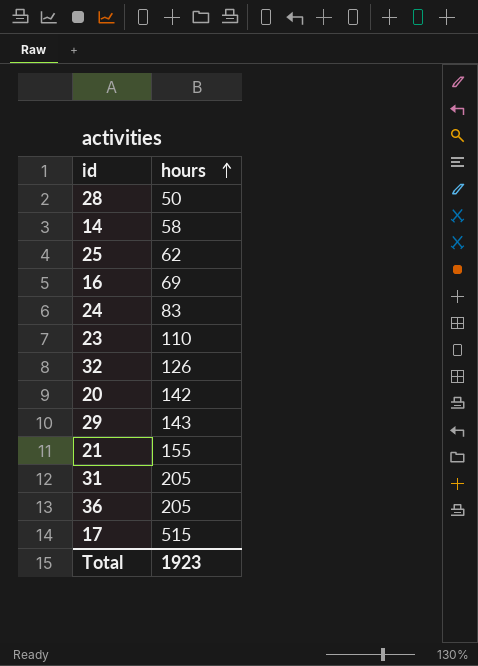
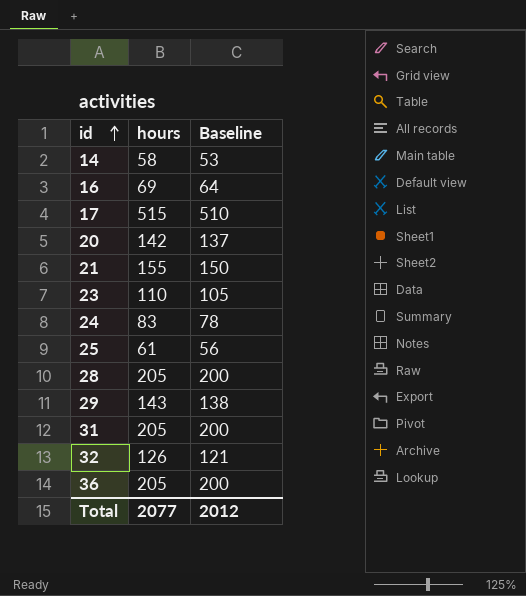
row order: hours ascending -> id ascending
column Baseline | formula: none -> [hours] - 5
25 | hours: 62 -> 61
28 | hours: 50 -> 205
Total | hours: 1923 -> 2077

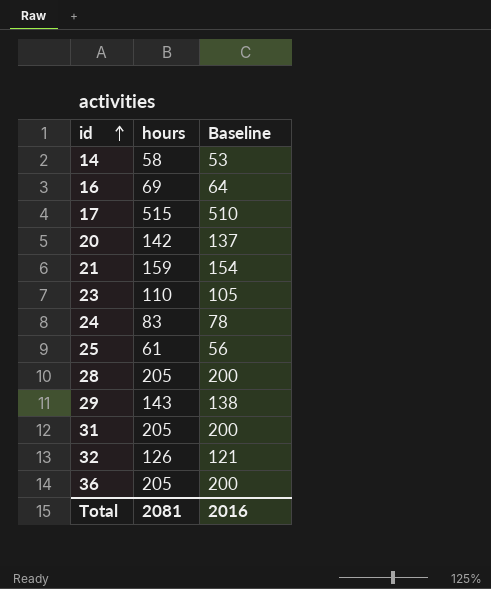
21 | hours: 155 -> 159
21 | Baseline: 150 -> 154
Total | hours: 2077 -> 2081
Total | Baseline: 2012 -> 2016

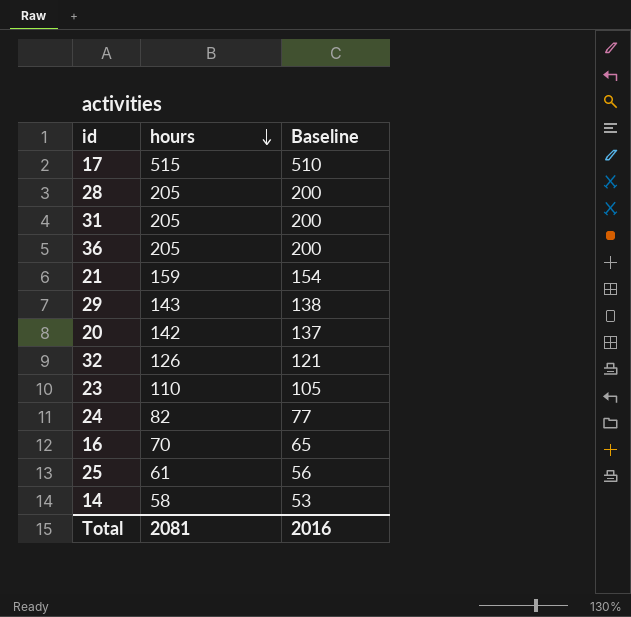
row order: id ascending -> hours descending
24 | hours: 83 -> 82
24 | Baseline: 78 -> 77
16 | hours: 69 -> 70
16 | Baseline: 64 -> 65

